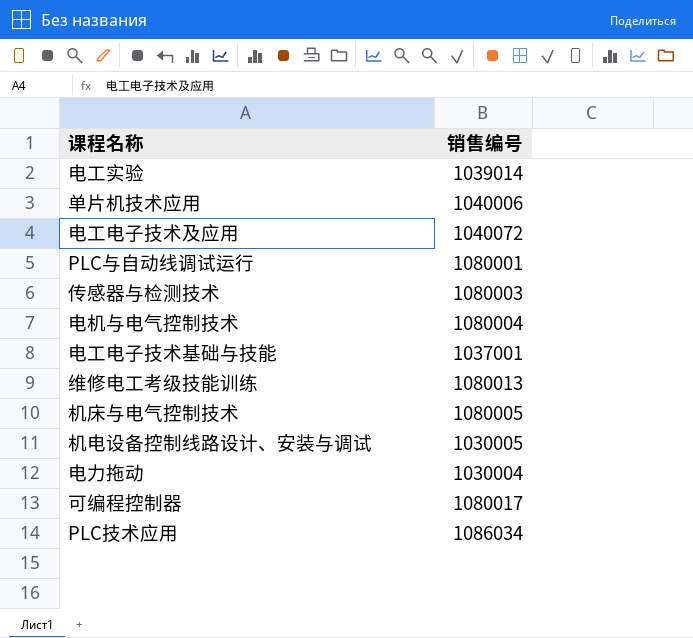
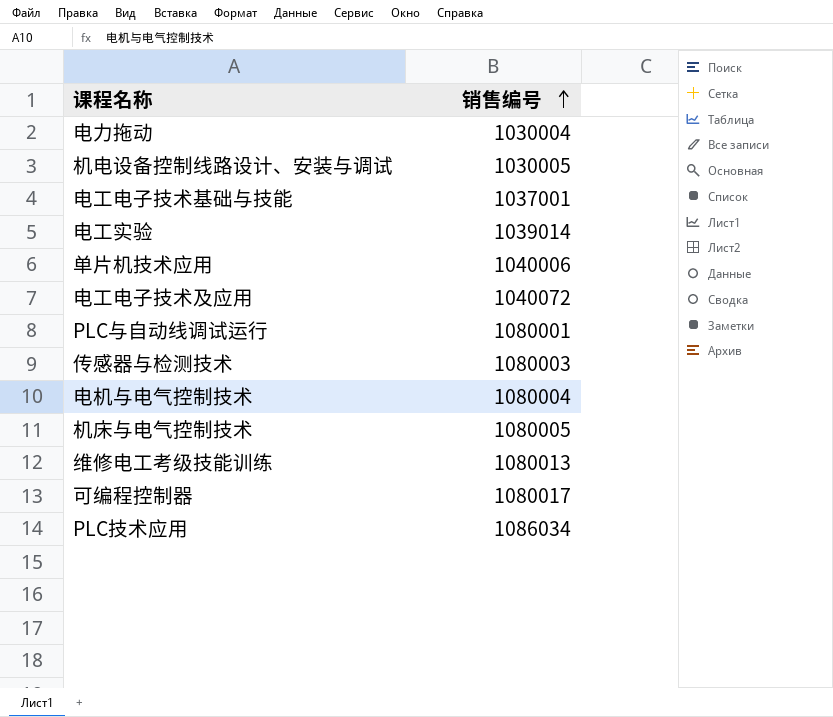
row order: none -> 销售编号 ascending

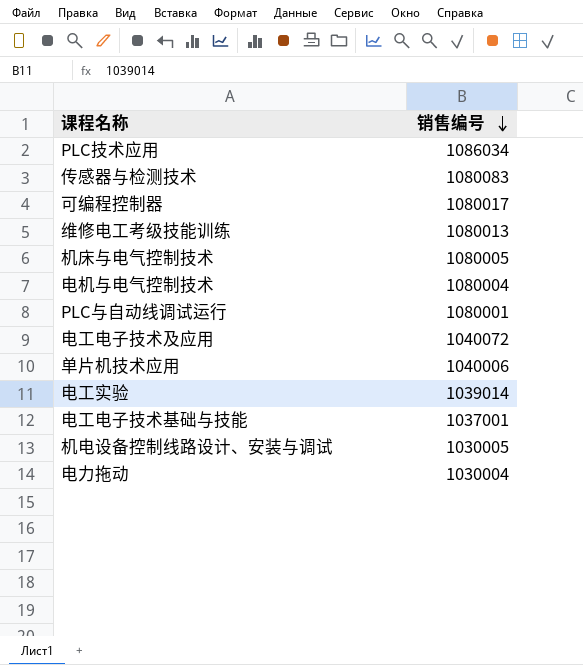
row order: 销售编号 ascending -> 销售编号 descending
传感器与检测技术 | 销售编号: 1080003 -> 1080083

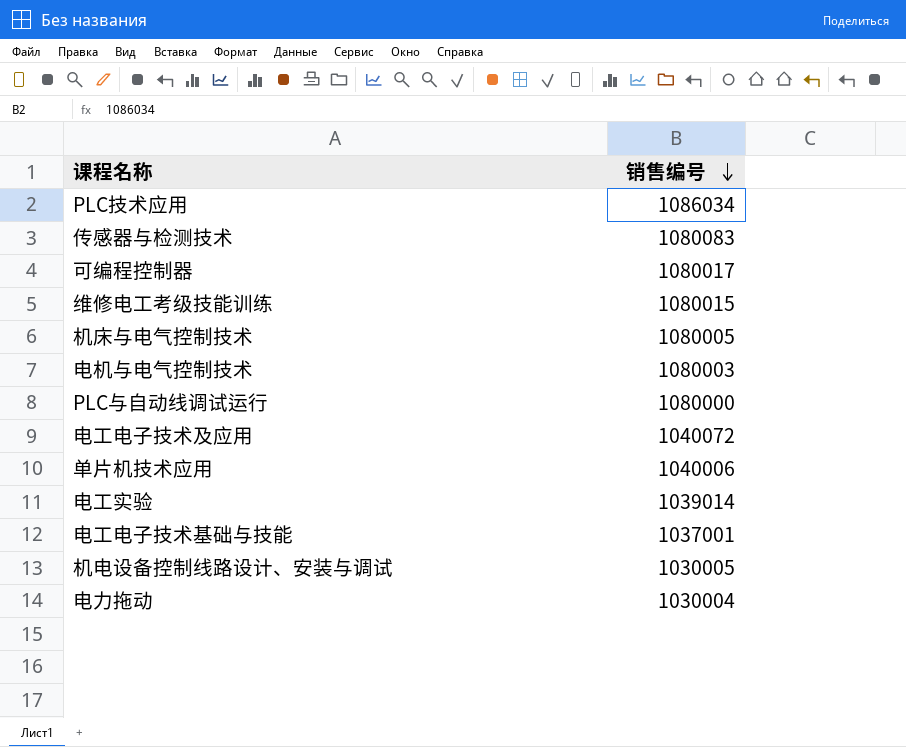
维修电工考级技能训练 | 销售编号: 1080013 -> 1080015
电机与电气控制技术 | 销售编号: 1080004 -> 1080003
PLC与自动线调试运行 | 销售编号: 1080001 -> 1080000

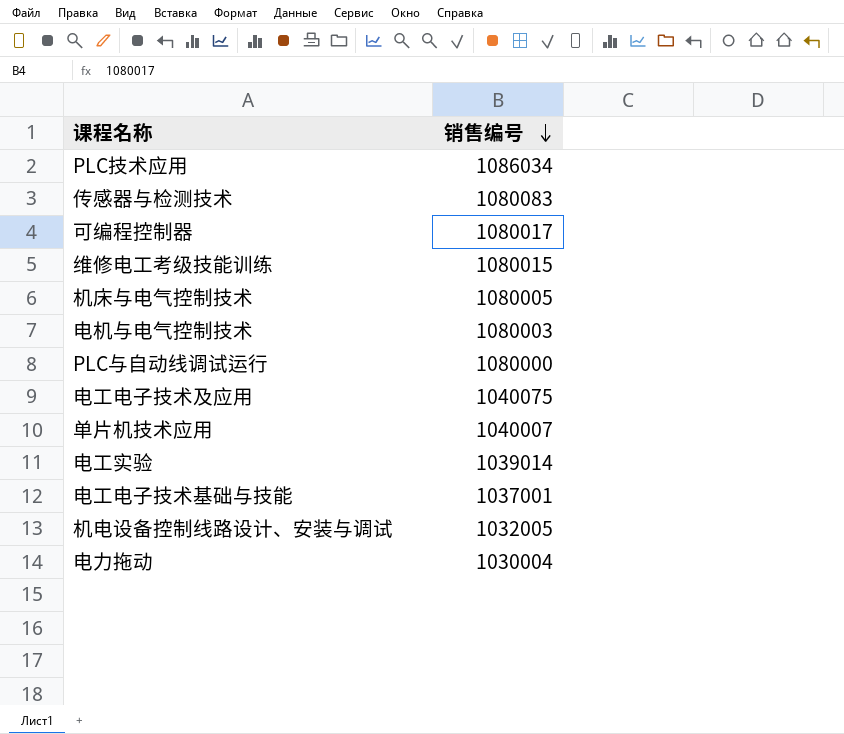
电工电子技术及应用 | 销售编号: 1040072 -> 1040075
单片机技术应用 | 销售编号: 1040006 -> 1040007
机电设备控制线路设计、安装与调试 | 销售编号: 1030005 -> 1032005

